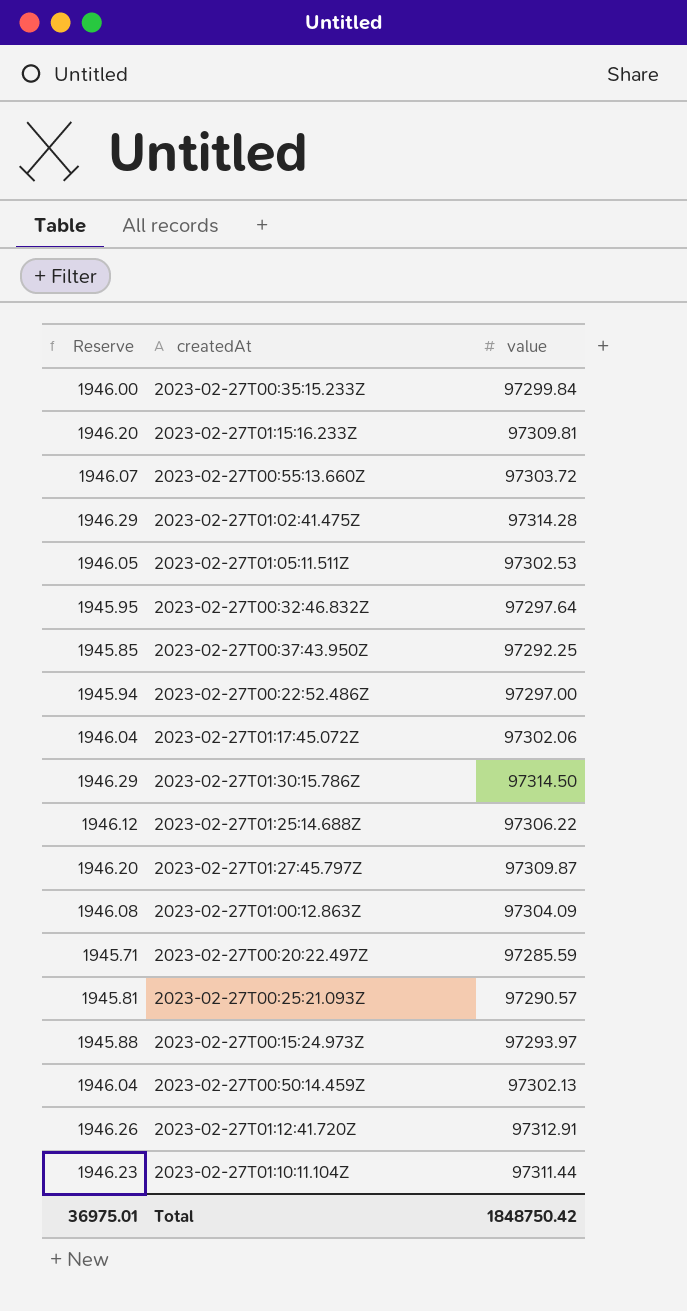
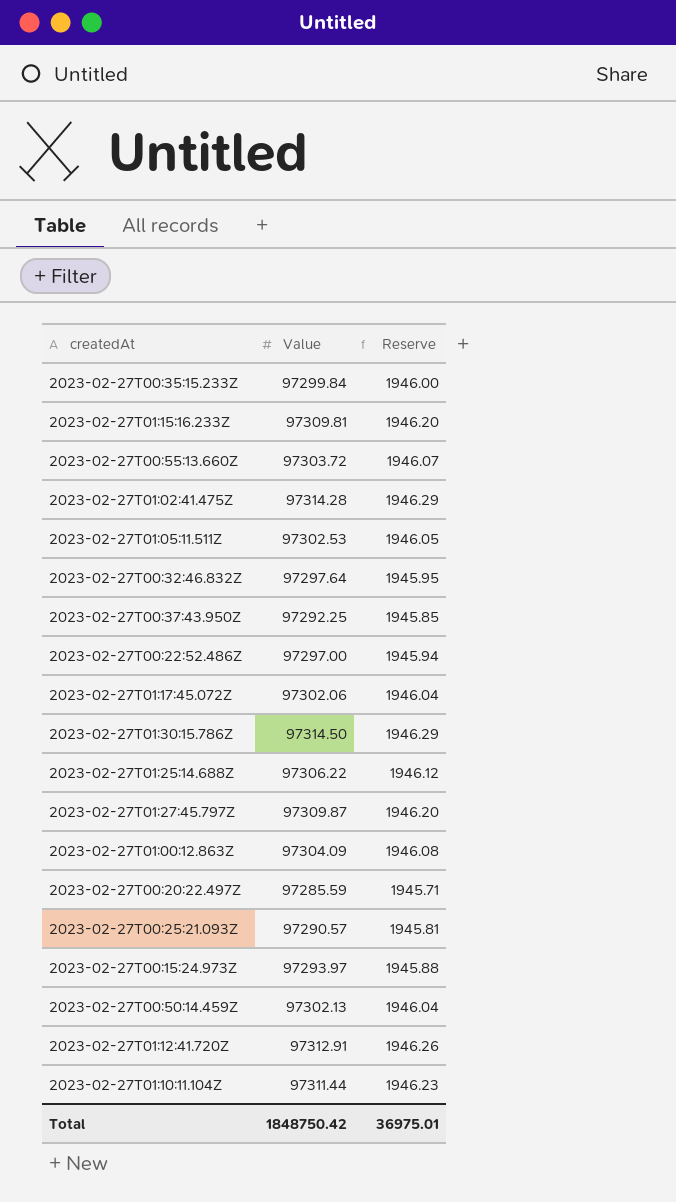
column name: value -> Value
column Reserve | position: 1 -> 3

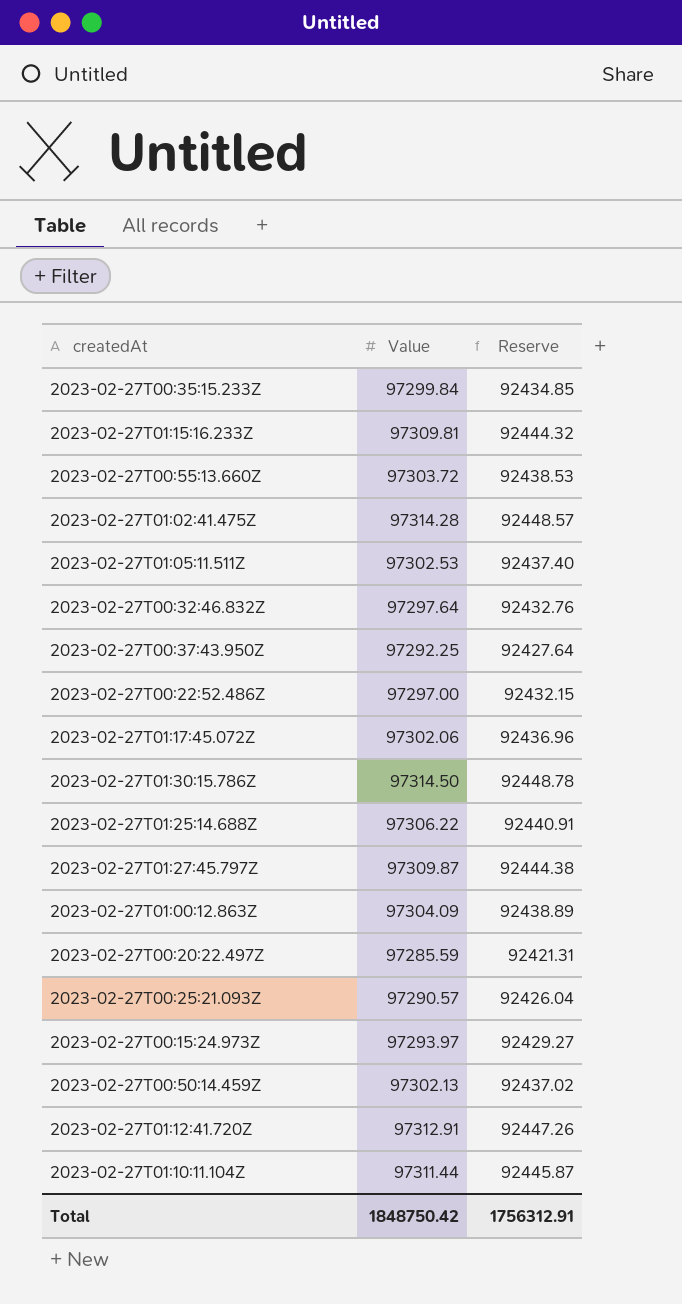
column Reserve | formula: [Value] * 0.02 -> [Value] * 0.95
Total | Reserve: 36975.01 -> 1756312.91

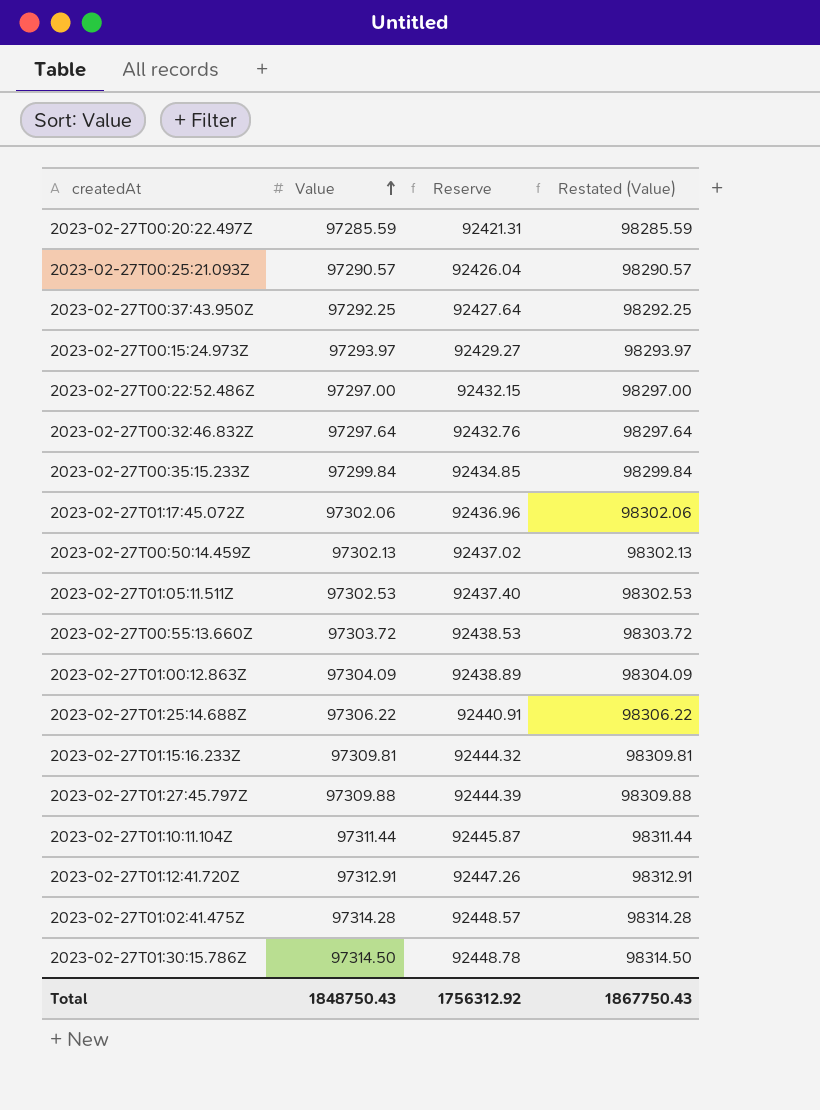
row order: none -> Value ascending
column Restated (Value) | formula: none -> [Value] + 1000
2023-02-27T01:27:45.797Z | Value: 97309.87 -> 97309.88
2023-02-27T01:27:45.797Z | Reserve: 92444.38 -> 92444.39
Total | Value: 1848750.42 -> 1848750.43
Total | Reserve: 1756312.91 -> 1756312.92

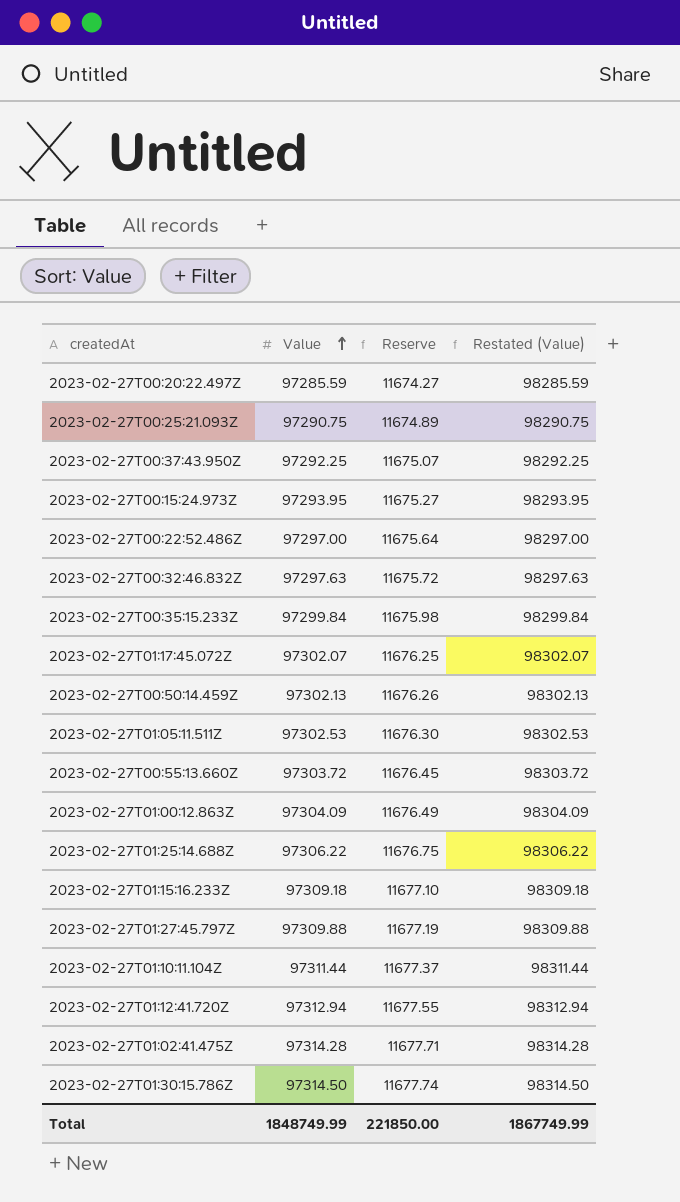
column Reserve | formula: [Value] * 0.95 -> [Value] * 0.12
2023-02-27T00:25:21.093Z | Value: 97290.57 -> 97290.75
2023-02-27T00:25:21.093Z | Restated (Value): 98290.57 -> 98290.75
2023-02-27T00:15:24.973Z | Value: 97293.97 -> 97293.95
2023-02-27T00:15:24.973Z | Restated (Value): 98293.97 -> 98293.95
2023-02-27T00:32:46.832Z | Value: 97297.64 -> 97297.63
2023-02-27T00:32:46.832Z | Restated (Value): 98297.64 -> 98297.63
2023-02-27T01:17:45.072Z | Value: 97302.06 -> 97302.07
2023-02-27T01:17:45.072Z | Restated (Value): 98302.06 -> 98302.07
2023-02-27T01:15:16.233Z | Value: 97309.81 -> 97309.18
2023-02-27T01:15:16.233Z | Restated (Value): 98309.81 -> 98309.18
2023-02-27T01:12:41.720Z | Value: 97312.91 -> 97312.94
2023-02-27T01:12:41.720Z | Restated (Value): 98312.91 -> 98312.94
Total | Value: 1848750.43 -> 1848749.99
Total | Reserve: 1756312.92 -> 221850.00
Total | Restated (Value): 1867750.43 -> 1867749.99

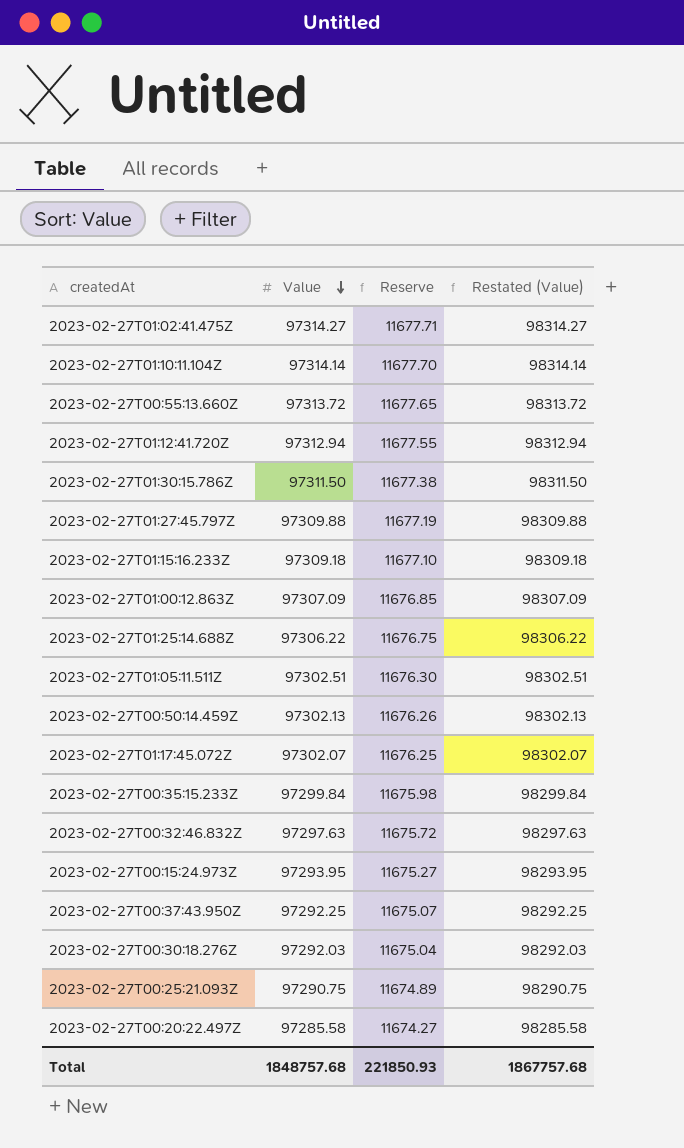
row order: Value ascending -> Value descending
row 2023-02-27T00:22:52.486Z: 97297.00 | 11675.64 | 98297.00 -> none
2023-02-27T01:02:41.475Z | Value: 97314.28 -> 97314.27
2023-02-27T01:02:41.475Z | Restated (Value): 98314.28 -> 98314.27
2023-02-27T01:10:11.104Z | Value: 97311.44 -> 97314.14
2023-02-27T01:10:11.104Z | Reserve: 11677.37 -> 11677.70
2023-02-27T01:10:11.104Z | Restated (Value): 98311.44 -> 98314.14
2023-02-27T00:55:13.660Z | Value: 97303.72 -> 97313.72
2023-02-27T00:55:13.660Z | Reserve: 11676.45 -> 11677.65
2023-02-27T00:55:13.660Z | Restated (Value): 98303.72 -> 98313.72
2023-02-27T01:30:15.786Z | Value: 97314.50 -> 97311.50
2023-02-27T01:30:15.786Z | Reserve: 11677.74 -> 11677.38
2023-02-27T01:30:15.786Z | Restated (Value): 98314.50 -> 98311.50
2023-02-27T01:00:12.863Z | Value: 97304.09 -> 97307.09
2023-02-27T01:00:12.863Z | Reserve: 11676.49 -> 11676.85
2023-02-27T01:00:12.863Z | Restated (Value): 98304.09 -> 98307.09
2023-02-27T01:05:11.511Z | Value: 97302.53 -> 97302.51
2023-02-27T01:05:11.511Z | Restated (Value): 98302.53 -> 98302.51
row 2023-02-27T00:30:18.276Z: none -> 97292.03 | 11675.04 | 98292.03
2023-02-27T00:20:22.497Z | Value: 97285.59 -> 97285.58
2023-02-27T00:20:22.497Z | Restated (Value): 98285.59 -> 98285.58
Total | Value: 1848749.99 -> 1848757.68
Total | Reserve: 221850.00 -> 221850.93
Total | Restated (Value): 1867749.99 -> 1867757.68

